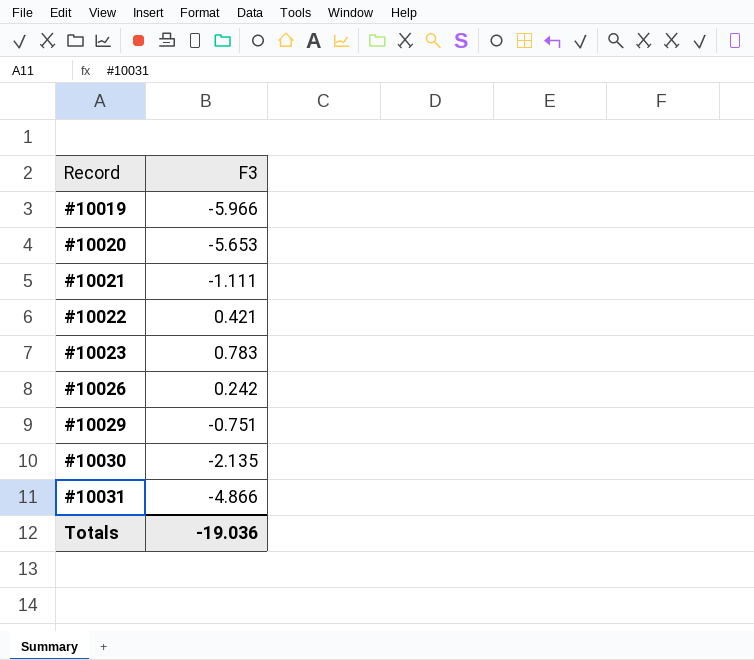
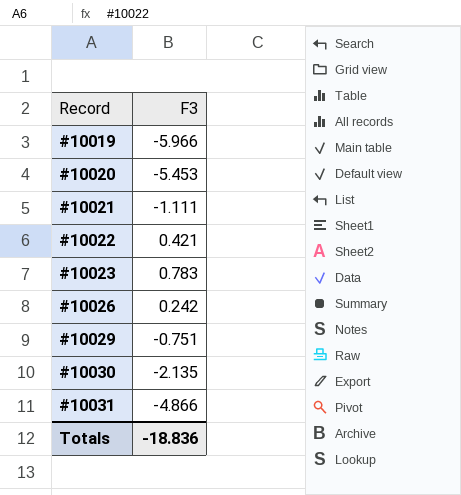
#10020 | F3: -5.653 -> -5.453
Totals | F3: -19.036 -> -18.836

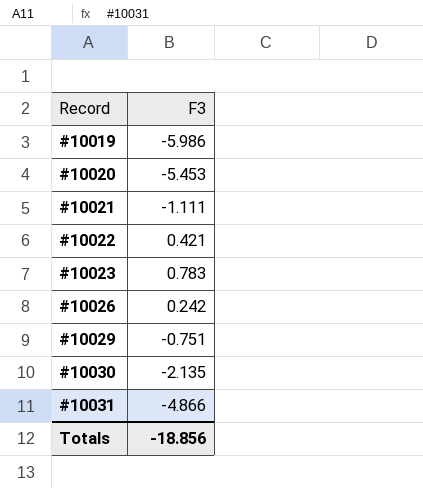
#10019 | F3: -5.966 -> -5.986
Totals | F3: -18.836 -> -18.856

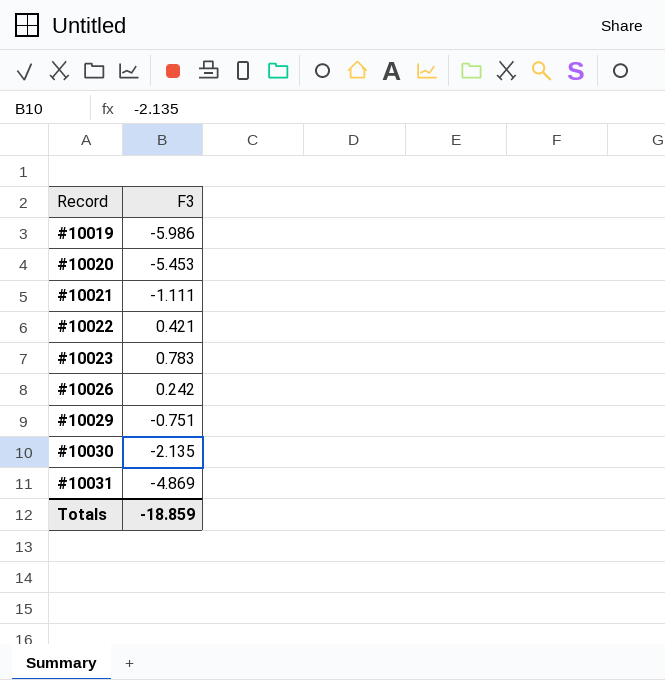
#10031 | F3: -4.866 -> -4.869
Totals | F3: -18.856 -> -18.859

